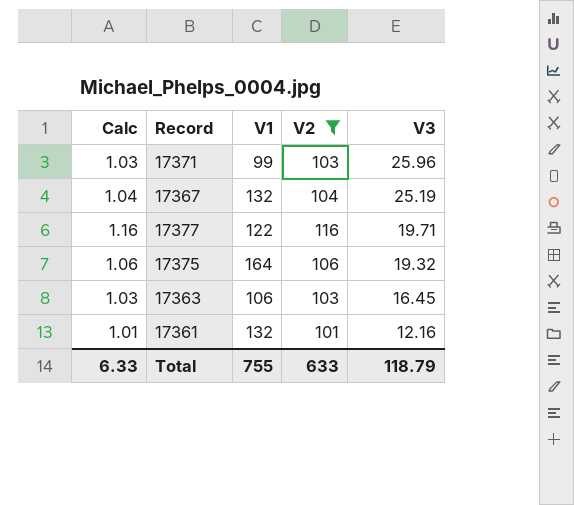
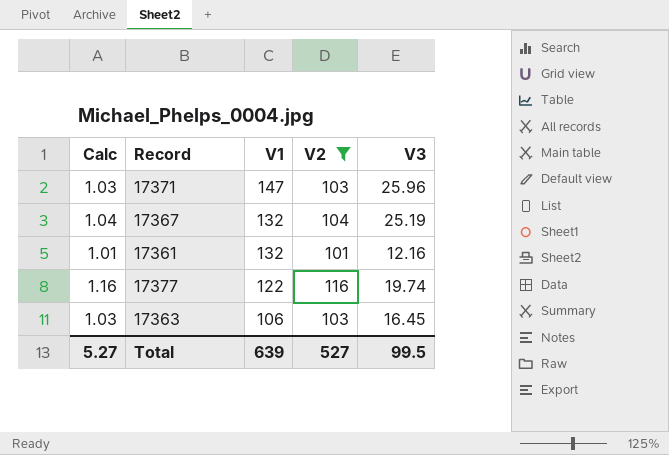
row order: V3 descending -> V1 descending
row 17375: 1.06 | 164 | 106 | 19.32 -> none
17371 | V1: 99 -> 147
17377 | V3: 19.71 -> 19.74
Total | Calc: 6.33 -> 5.27
Total | V1: 755 -> 639
Total | V2: 633 -> 527
Total | V3: 118.79 -> 99.5

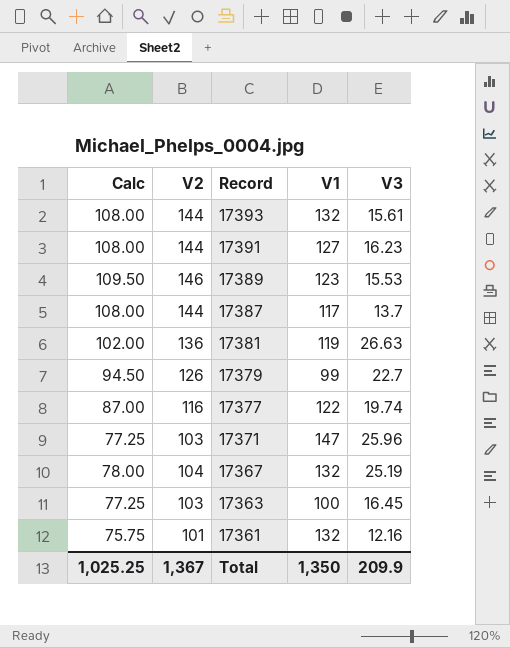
filter: V2 <= 116 -> none
row order: V1 descending -> Record descending
column Calc | formula: [V2] * 0.01 -> [V2] * 0.75
column V2 | position: 4 -> 2
17363 | V1: 106 -> 100
Total | Calc: 5.27 -> 1,025.25
Total | V2: 527 -> 1,367
Total | V1: 639 -> 1,350
Total | V3: 99.5 -> 209.9

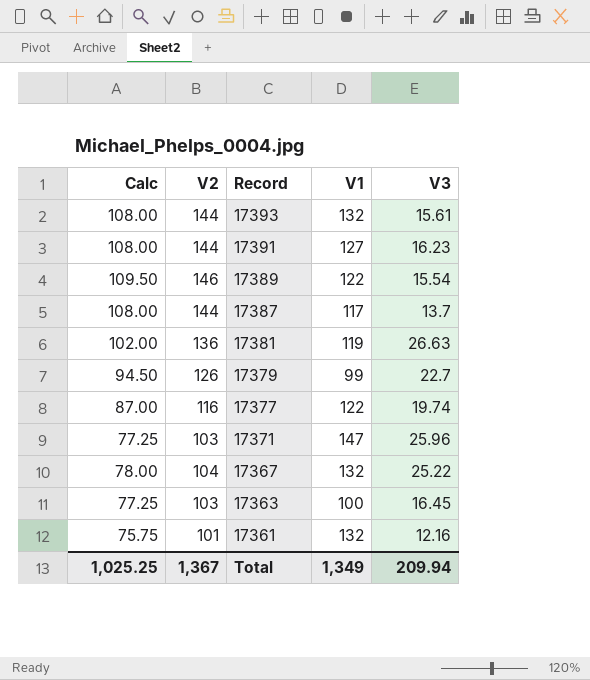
17389 | V1: 123 -> 122
17389 | V3: 15.53 -> 15.54
17367 | V3: 25.19 -> 25.22
Total | V1: 1,350 -> 1,349
Total | V3: 209.9 -> 209.94

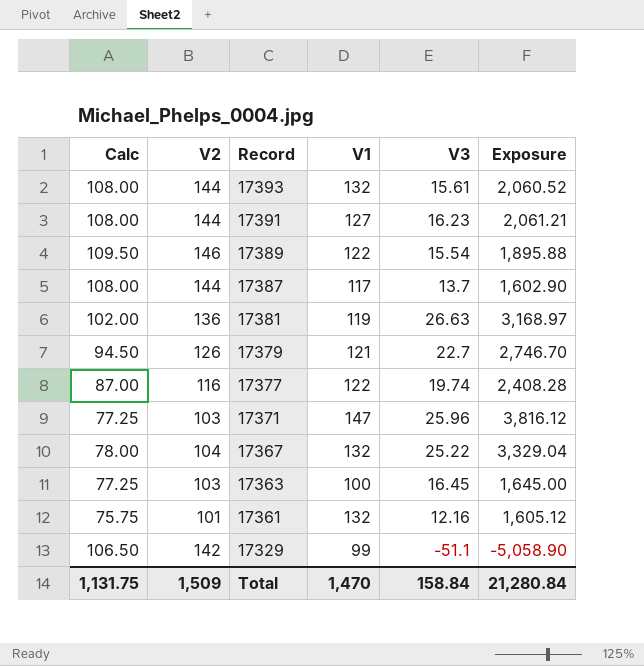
column Exposure | formula: none -> [V1] * [V3]
17379 | V1: 99 -> 121
row 17329: none -> 106.50 | 142 | 99 | -51.1 | -5,058.90
Total | Calc: 1,025.25 -> 1,131.75
Total | V2: 1,367 -> 1,509
Total | V1: 1,349 -> 1,470
Total | V3: 209.94 -> 158.84

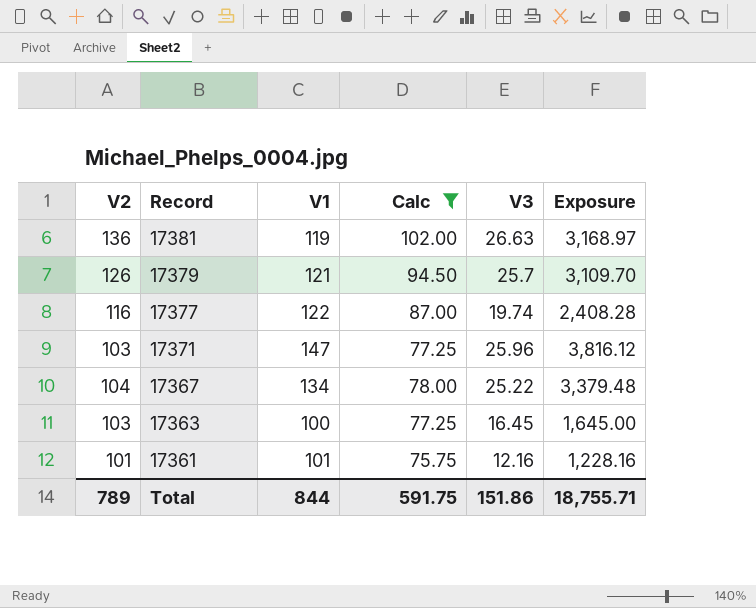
filter: none -> Calc <= 102.00
column Calc | position: 1 -> 4
17379 | V3: 22.7 -> 25.7
17379 | Exposure: 2,746.70 -> 3,109.70
17367 | V1: 132 -> 134
17367 | Exposure: 3,329.04 -> 3,379.48
17361 | V1: 132 -> 101
17361 | Exposure: 1,605.12 -> 1,228.16
Total | V2: 1,509 -> 789
Total | V1: 1,470 -> 844
Total | Calc: 1,131.75 -> 591.75
Total | V3: 158.84 -> 151.86
Total | Exposure: 21,280.84 -> 18,755.71

